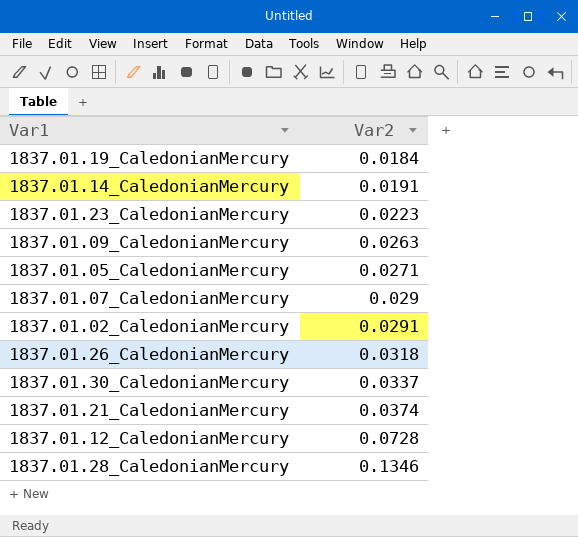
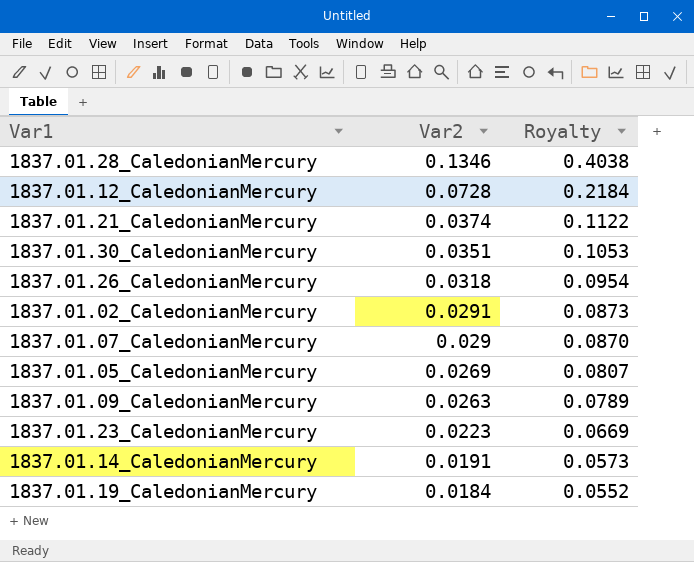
row order: Var2 ascending -> Var2 descending
column Royalty | formula: none -> [Var2] * 3
1837.01.30_CaledonianMercury | Var2: 0.0337 -> 0.0351
1837.01.05_CaledonianMercury | Var2: 0.0271 -> 0.0269

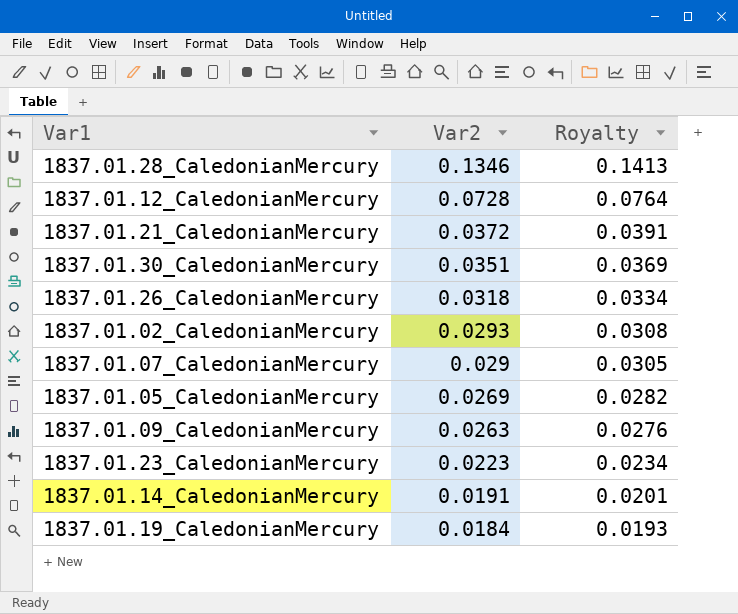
column Royalty | formula: [Var2] * 3 -> [Var2] * 1.05
1837.01.21_CaledonianMercury | Var2: 0.0374 -> 0.0372
1837.01.02_CaledonianMercury | Var2: 0.0291 -> 0.0293

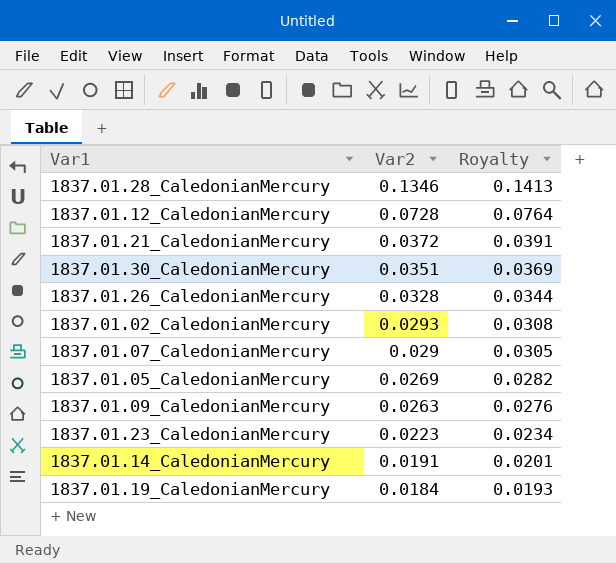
1837.01.26_CaledonianMercury | Var2: 0.0318 -> 0.0328
1837.01.26_CaledonianMercury | Royalty: 0.0334 -> 0.0344

